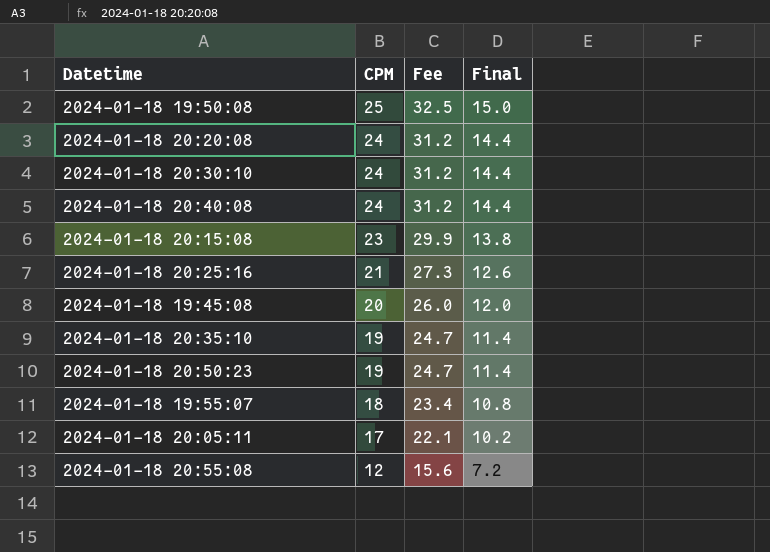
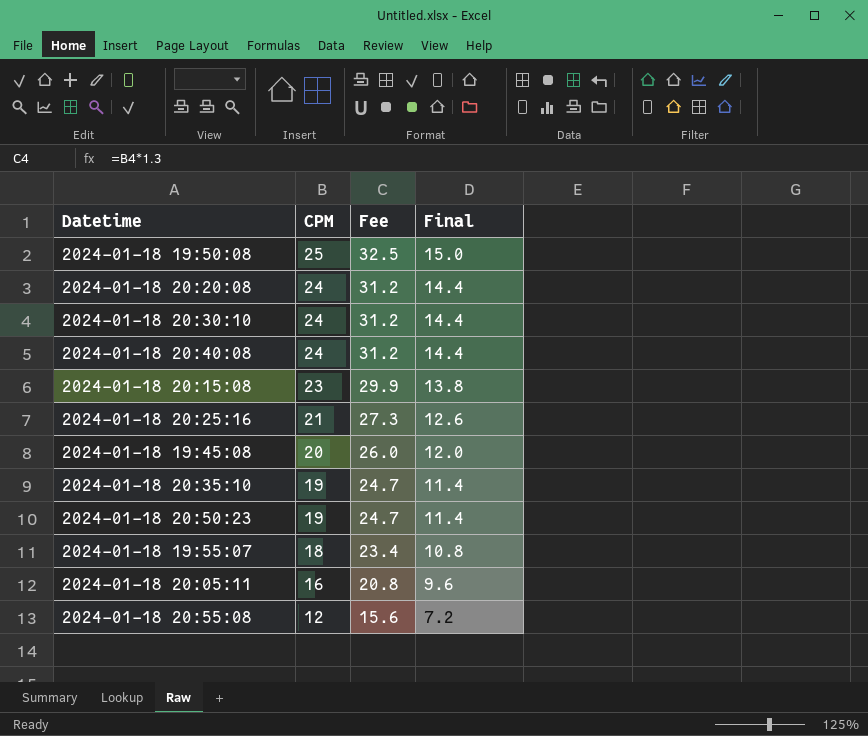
2024-01-18 20:05:11 | CPM: 17 -> 16
2024-01-18 20:05:11 | Fee: 22.1 -> 20.8
2024-01-18 20:05:11 | Final: 10.2 -> 9.6

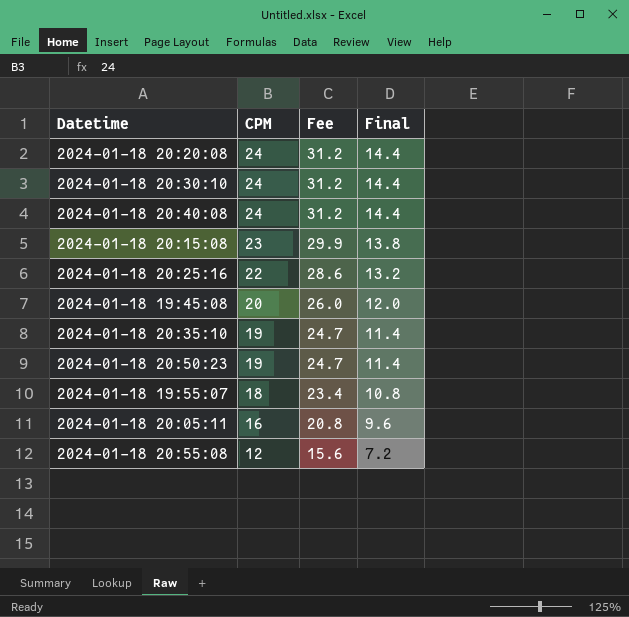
row 2024-01-18 19:50:08: 25 | 32.5 | 15.0 -> none
2024-01-18 20:25:16 | CPM: 21 -> 22
2024-01-18 20:25:16 | Fee: 27.3 -> 28.6
2024-01-18 20:25:16 | Final: 12.6 -> 13.2

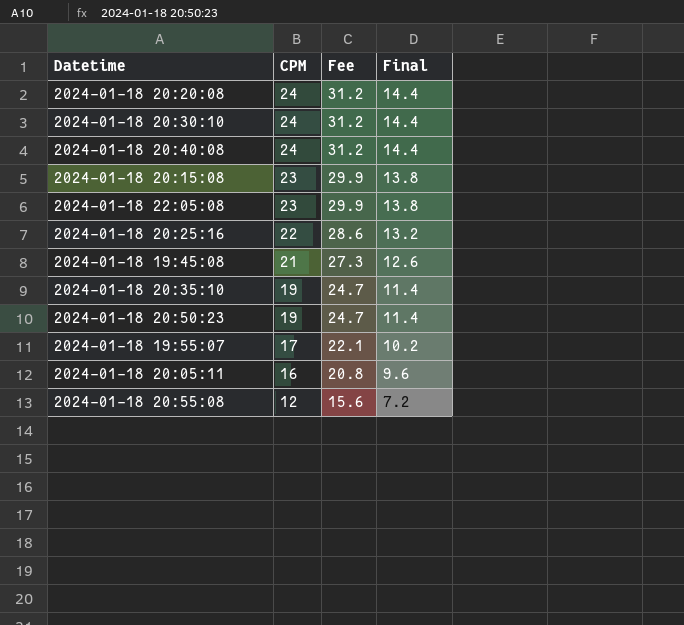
row 2024-01-18 22:05:08: none -> 23 | 29.9 | 13.8
2024-01-18 19:45:08 | CPM: 20 -> 21
2024-01-18 19:45:08 | Fee: 26.0 -> 27.3
2024-01-18 19:45:08 | Final: 12.0 -> 12.6
2024-01-18 19:55:07 | CPM: 18 -> 17
2024-01-18 19:55:07 | Fee: 23.4 -> 22.1
2024-01-18 19:55:07 | Final: 10.8 -> 10.2

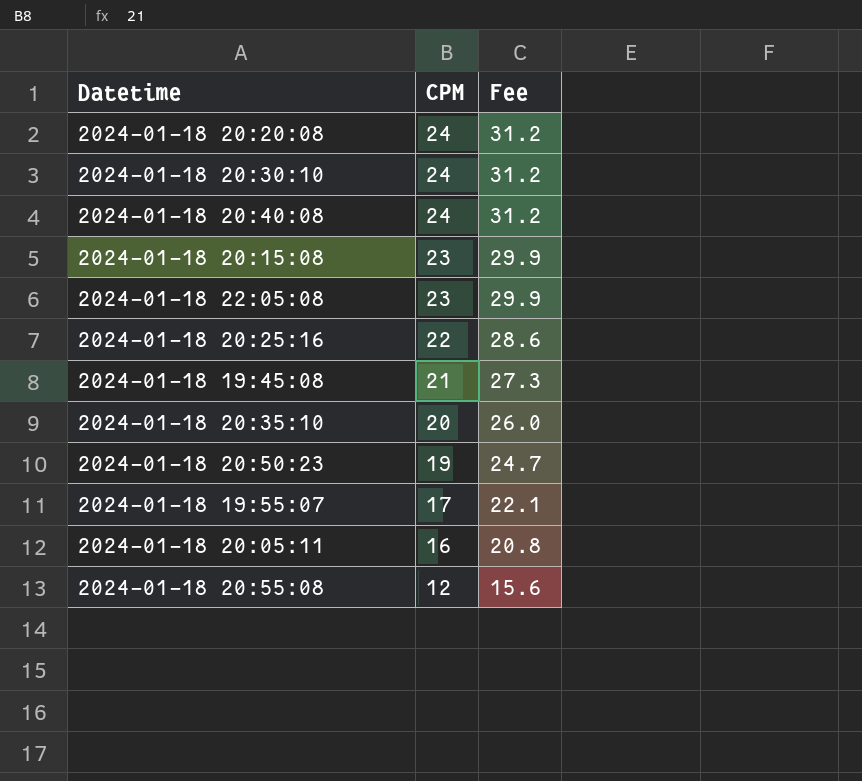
column Final | formula: [CPM] * 0.6 -> none
2024-01-18 20:35:10 | CPM: 19 -> 20
2024-01-18 20:35:10 | Fee: 24.7 -> 26.0

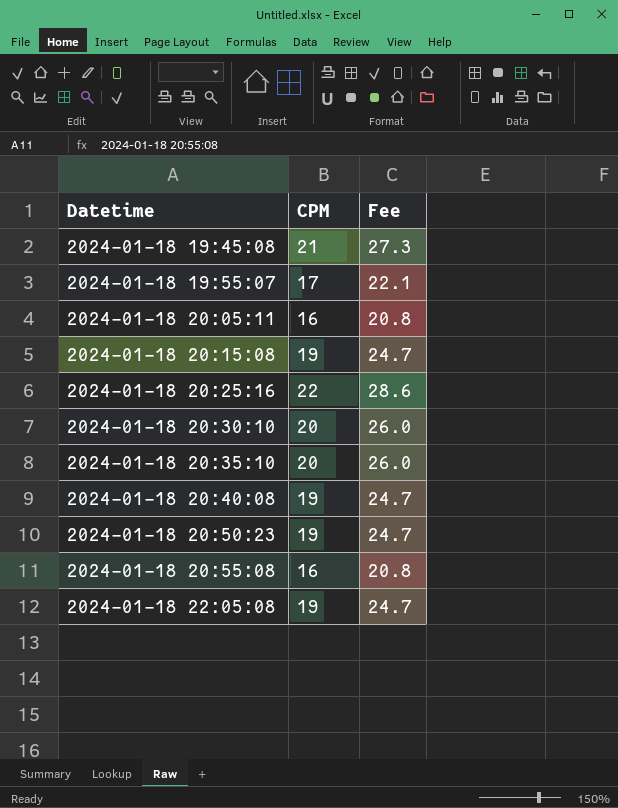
row order: CPM descending -> Datetime ascending
row 2024-01-18 20:20:08: 24 | 31.2 -> none
2024-01-18 20:15:08 | CPM: 23 -> 19
2024-01-18 20:15:08 | Fee: 29.9 -> 24.7
2024-01-18 20:30:10 | CPM: 24 -> 20
2024-01-18 20:30:10 | Fee: 31.2 -> 26.0
2024-01-18 20:40:08 | CPM: 24 -> 19
2024-01-18 20:40:08 | Fee: 31.2 -> 24.7
2024-01-18 20:55:08 | CPM: 12 -> 16
2024-01-18 20:55:08 | Fee: 15.6 -> 20.8
2024-01-18 22:05:08 | CPM: 23 -> 19
2024-01-18 22:05:08 | Fee: 29.9 -> 24.7

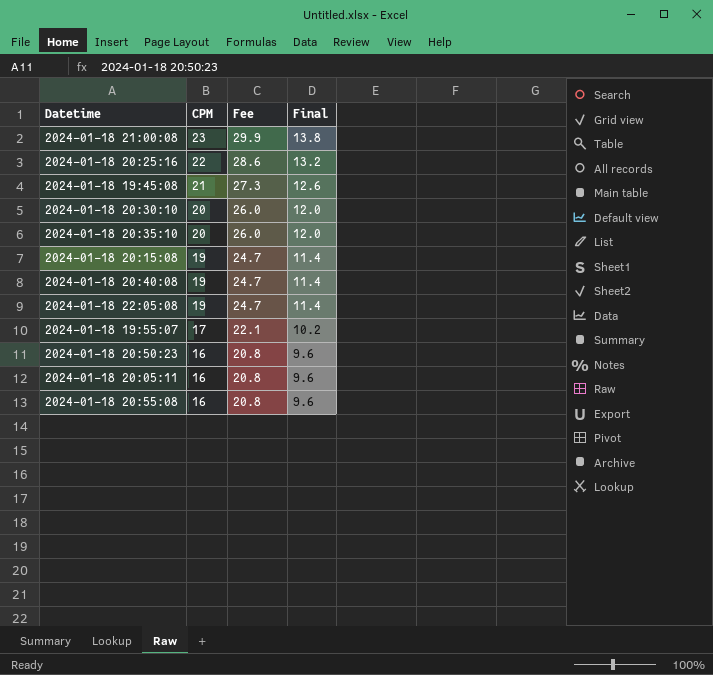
row order: Datetime ascending -> CPM descending
column Final | formula: none -> [CPM] * 0.6
row 2024-01-18 21:00:08: none -> 23 | 29.9 | 13.8
2024-01-18 20:50:23 | CPM: 19 -> 16
2024-01-18 20:50:23 | Fee: 24.7 -> 20.8

